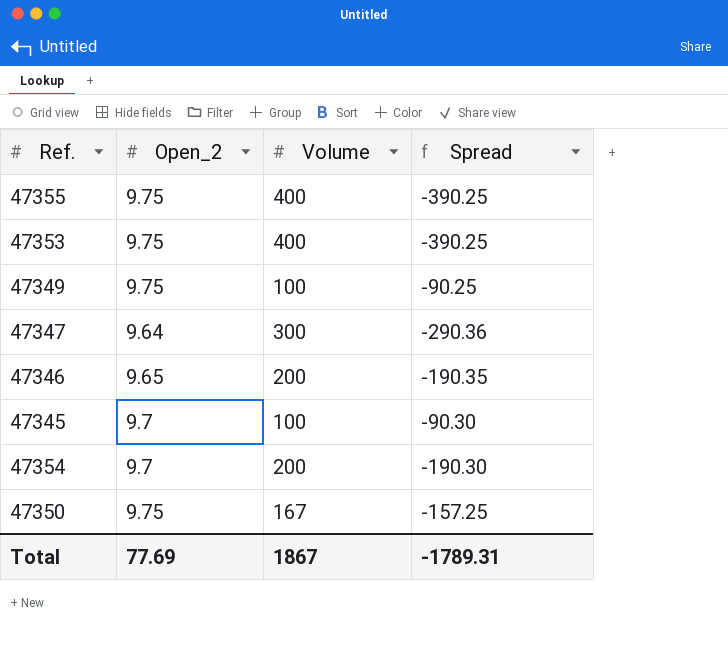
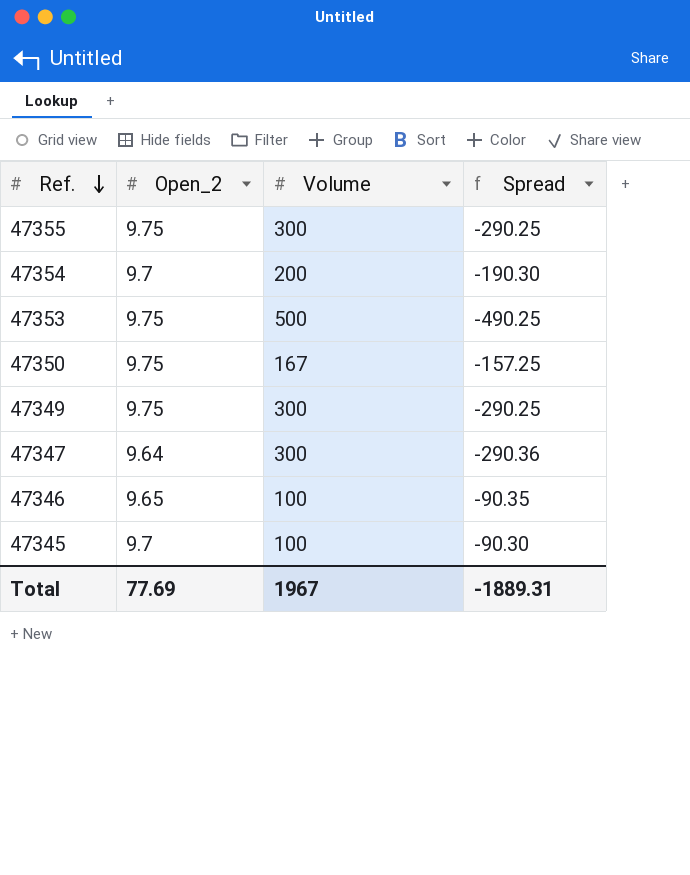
row order: none -> Ref. descending
47355 | Volume: 400 -> 300
47355 | Spread: -390.25 -> -290.25
47353 | Volume: 400 -> 500
47353 | Spread: -390.25 -> -490.25
47349 | Volume: 100 -> 300
47349 | Spread: -90.25 -> -290.25
47346 | Volume: 200 -> 100
47346 | Spread: -190.35 -> -90.35
Total | Volume: 1867 -> 1967
Total | Spread: -1789.31 -> -1889.31

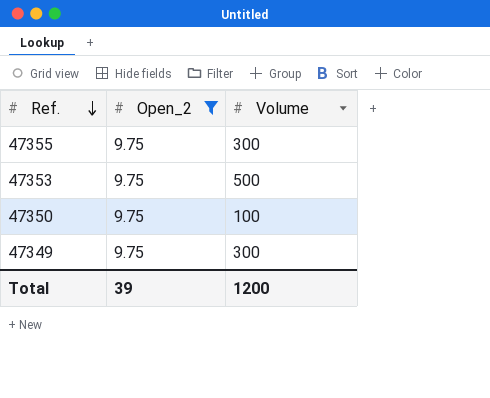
filter: none -> Open_2 = 9.75
column Spread | formula: [Open_2] - [Volume] -> none
47350 | Volume: 167 -> 100
Total | Open_2: 77.69 -> 39
Total | Volume: 1967 -> 1200

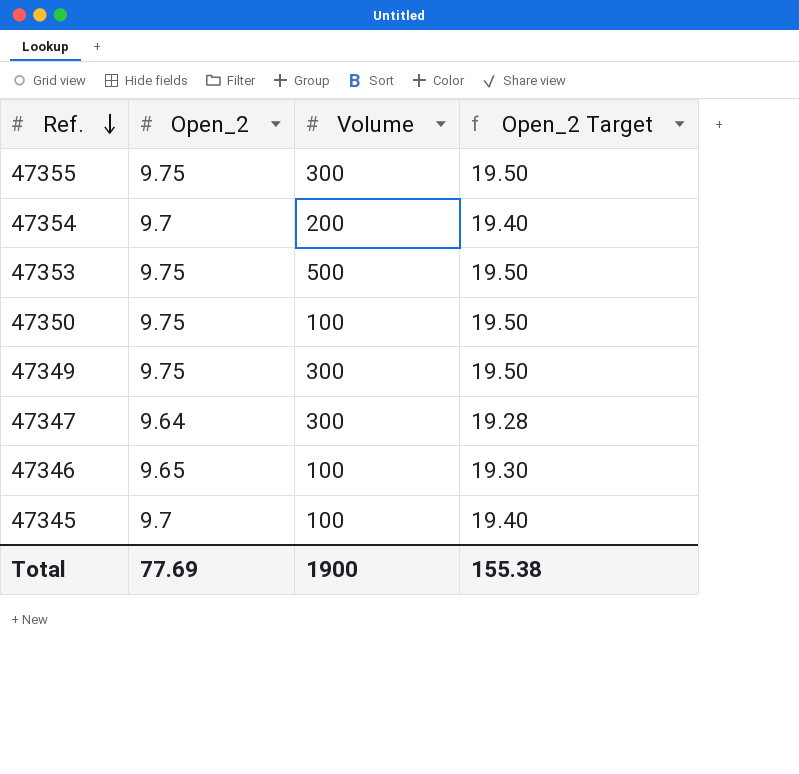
filter: Open_2 = 9.75 -> none
column Open_2 Target | formula: none -> [Open_2] * 2
Total | Open_2: 39 -> 77.69
Total | Volume: 1200 -> 1900

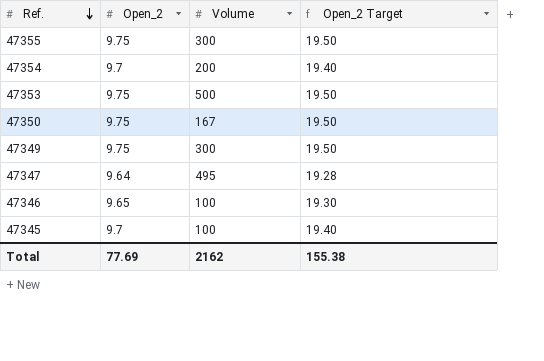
47350 | Volume: 100 -> 167
47347 | Volume: 300 -> 495
Total | Volume: 1900 -> 2162

